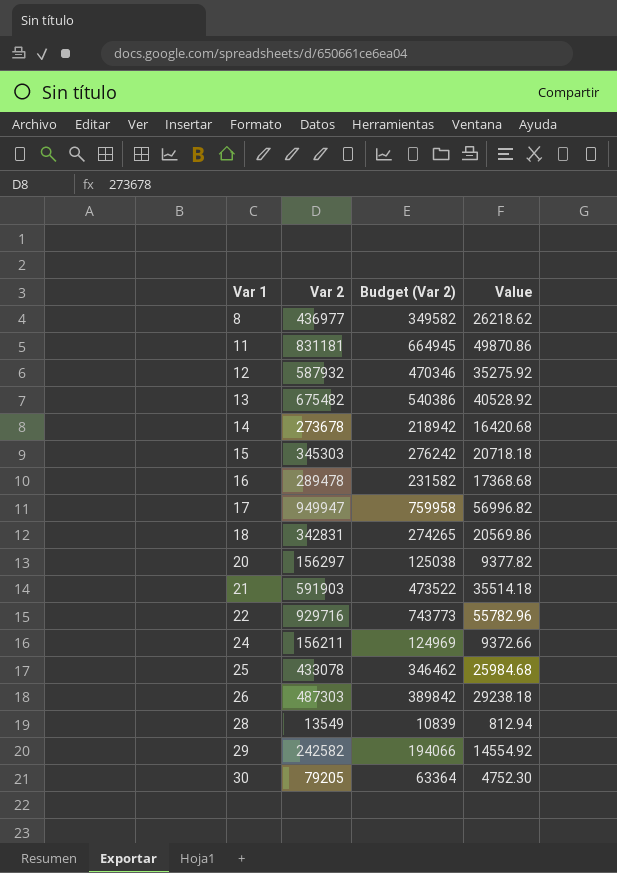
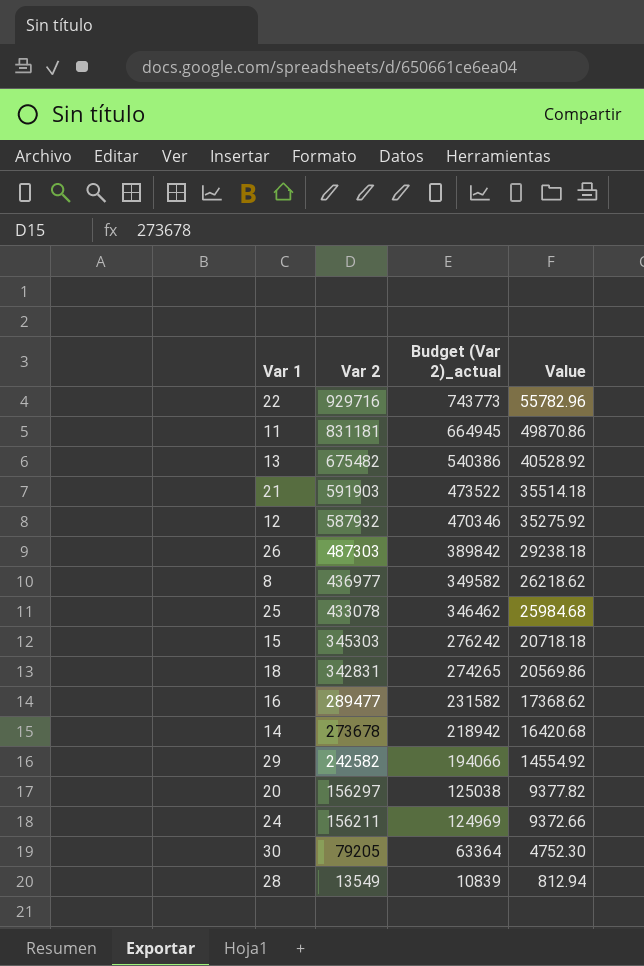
row order: Var 1 ascending -> Var 2 descending
column name: Budget (Var 2) -> Budget (Var 2)_actual
row 17: 949947 | 759958 | 56996.82 -> none
16 | Var 2: 289478 -> 289477
16 | Value: 17368.68 -> 17368.62

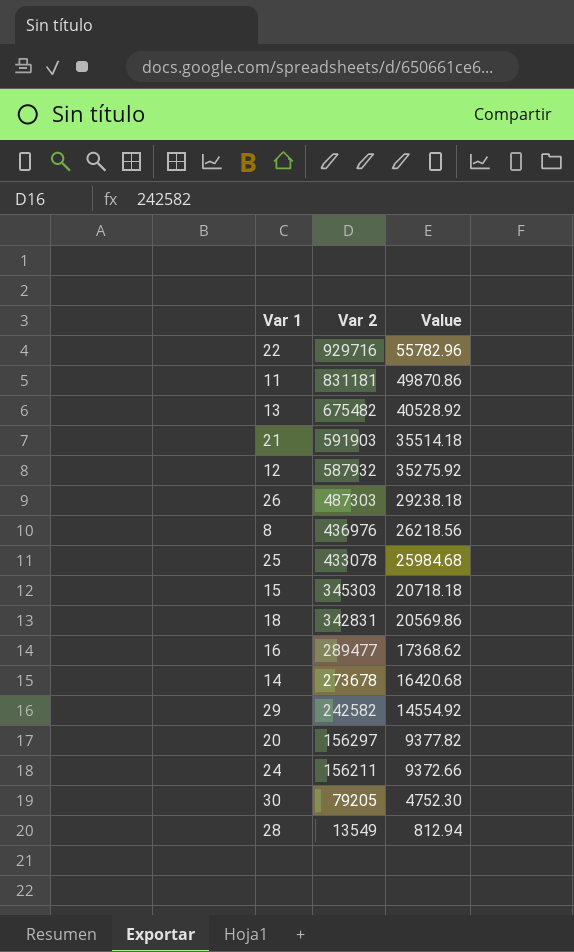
column Budget (Var 2)_actual | formula: [Var 2] * 0.8 -> none
8 | Var 2: 436977 -> 436976
8 | Value: 26218.62 -> 26218.56

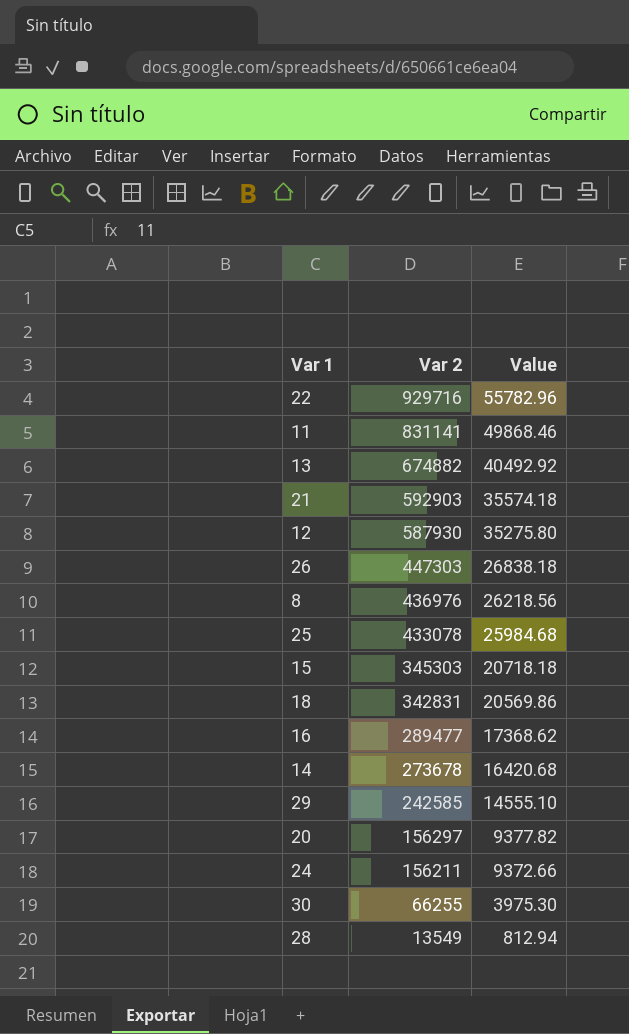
11 | Var 2: 831181 -> 831141
11 | Value: 49870.86 -> 49868.46
13 | Var 2: 675482 -> 674882
13 | Value: 40528.92 -> 40492.92
21 | Var 2: 591903 -> 592903
21 | Value: 35514.18 -> 35574.18
12 | Var 2: 587932 -> 587930
12 | Value: 35275.92 -> 35275.80
26 | Var 2: 487303 -> 447303
26 | Value: 29238.18 -> 26838.18
29 | Var 2: 242582 -> 242585
29 | Value: 14554.92 -> 14555.10
30 | Var 2: 79205 -> 66255
30 | Value: 4752.30 -> 3975.30

